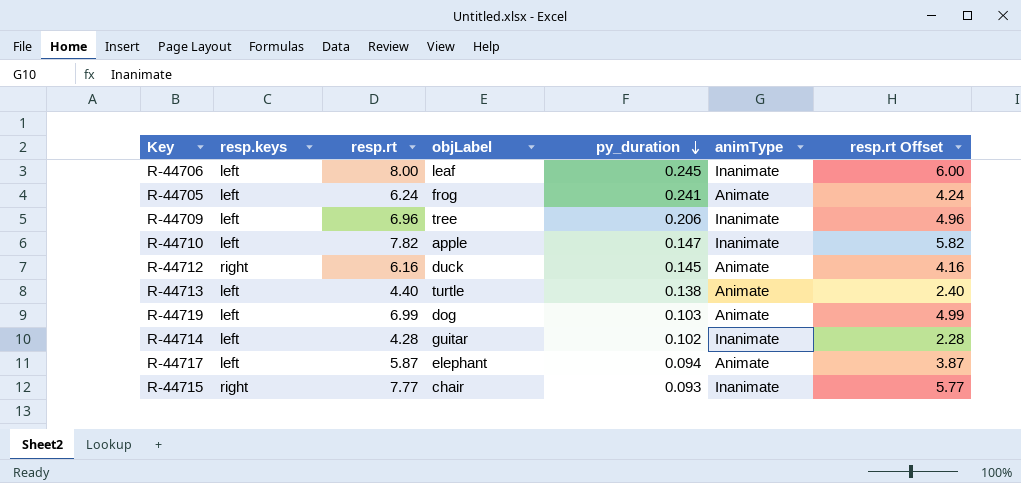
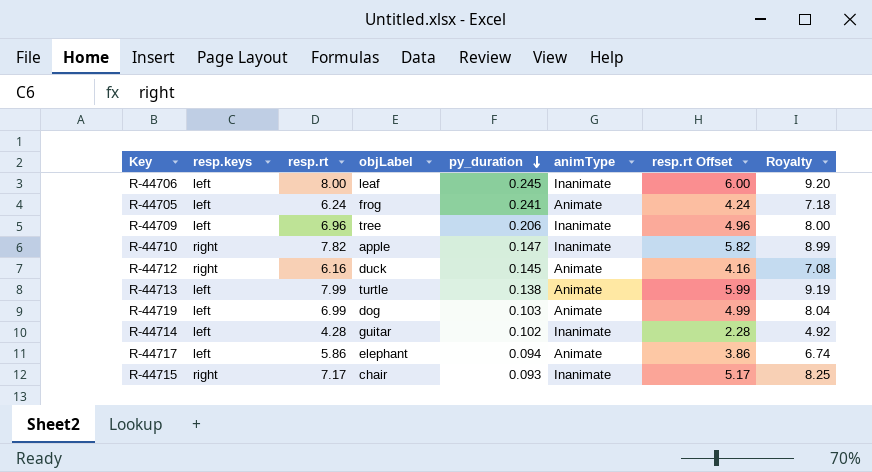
column Royalty | formula: none -> [resp.rt] * 1.15
R-44710 | resp.keys: left -> right
R-44713 | resp.rt: 4.40 -> 7.99
R-44713 | resp.rt Offset: 2.40 -> 5.99
R-44717 | resp.rt: 5.87 -> 5.86
R-44717 | resp.rt Offset: 3.87 -> 3.86
R-44715 | resp.rt: 7.77 -> 7.17
R-44715 | resp.rt Offset: 5.77 -> 5.17

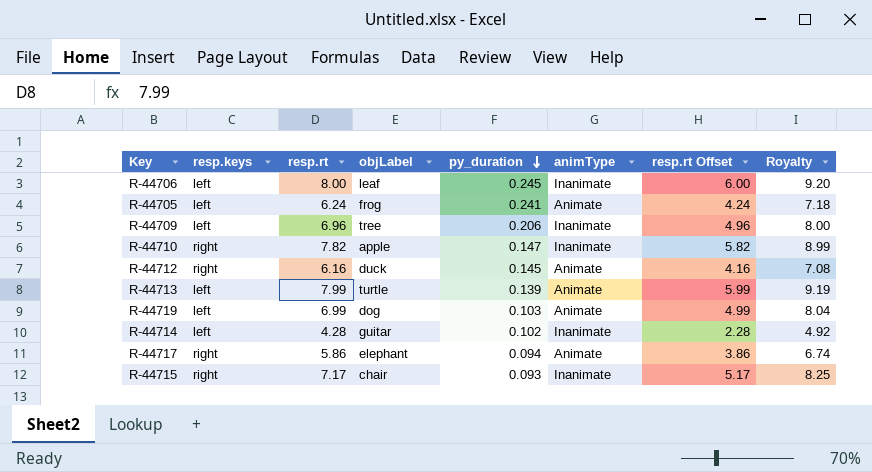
R-44713 | py_duration: 0.138 -> 0.139
R-44717 | resp.keys: left -> right

